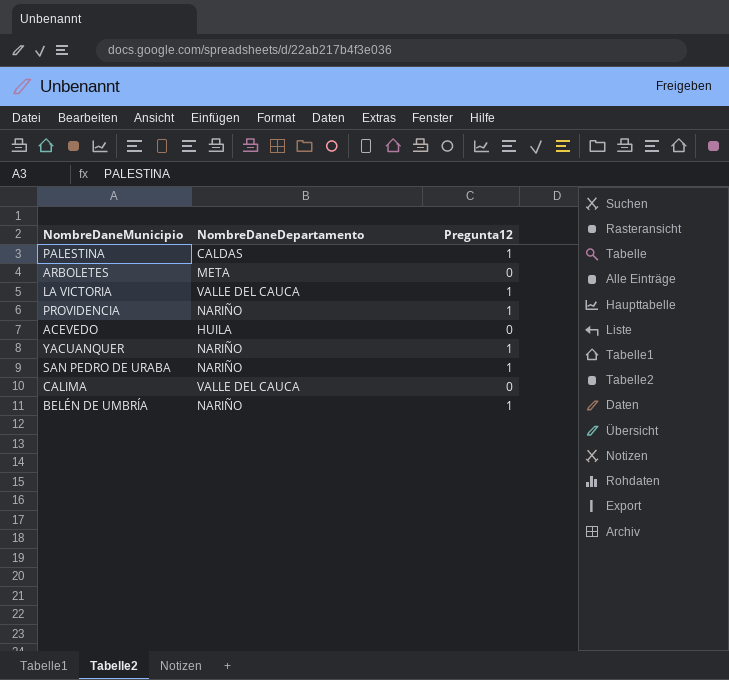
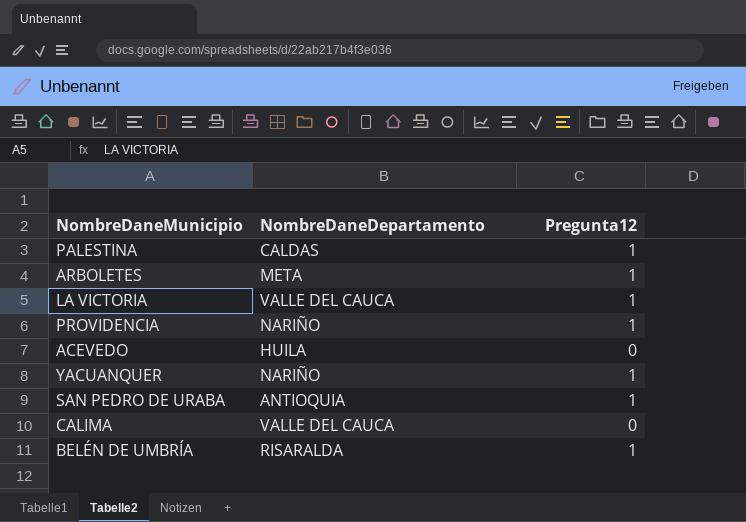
ARBOLETES | Pregunta12: 0 -> 1
SAN PEDRO DE URABA | NombreDaneDepartamento: NARIÑO -> ANTIOQUIA
BELÉN DE UMBRÍA | NombreDaneDepartamento: NARIÑO -> RISARALDA

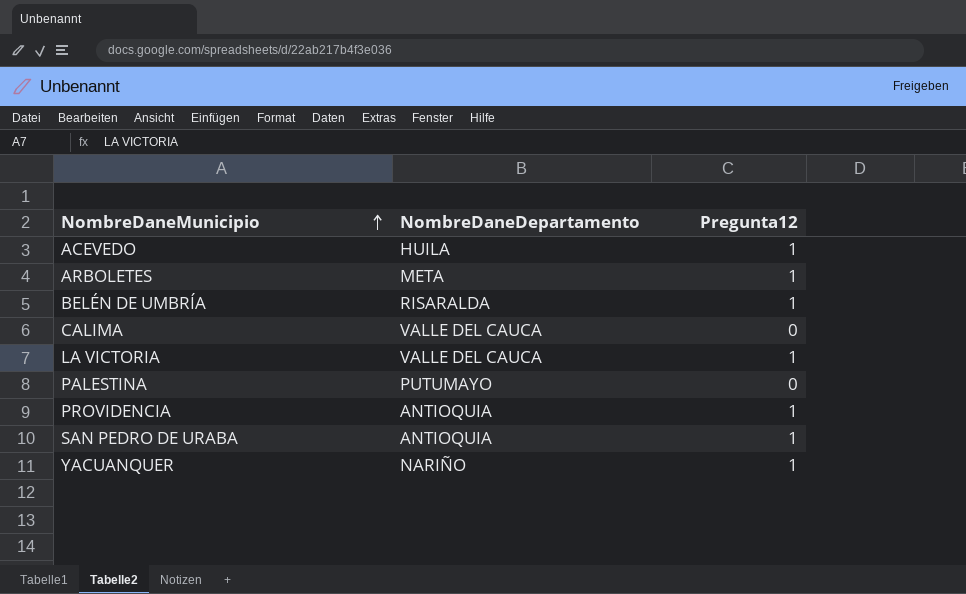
row order: none -> NombreDaneMunicipio ascending
ACEVEDO | Pregunta12: 0 -> 1
PALESTINA | NombreDaneDepartamento: CALDAS -> PUTUMAYO
PALESTINA | Pregunta12: 1 -> 0
PROVIDENCIA | NombreDaneDepartamento: NARIÑO -> ANTIOQUIA

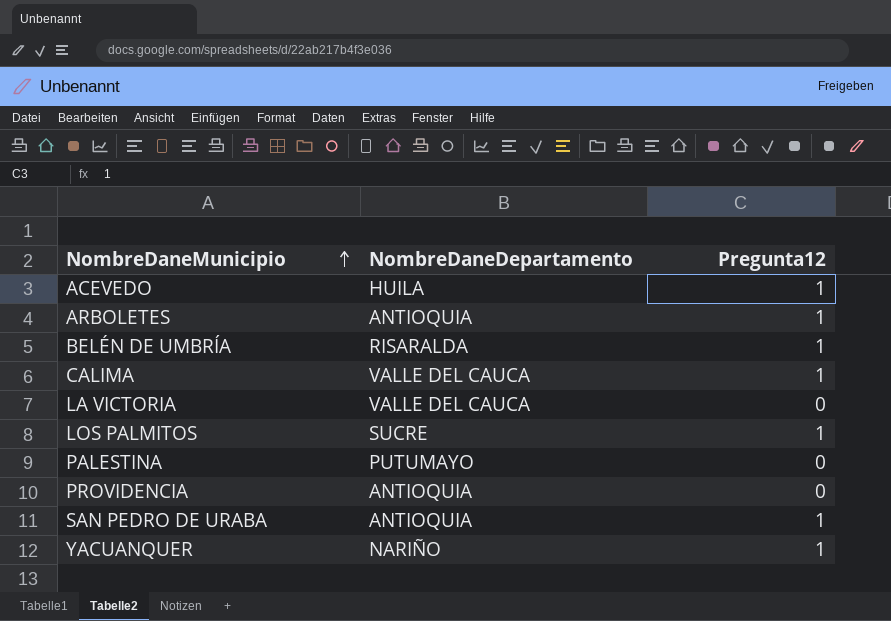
ARBOLETES | NombreDaneDepartamento: META -> ANTIOQUIA
CALIMA | Pregunta12: 0 -> 1
LA VICTORIA | Pregunta12: 1 -> 0
row LOS PALMITOS: none -> SUCRE | 1
PROVIDENCIA | Pregunta12: 1 -> 0

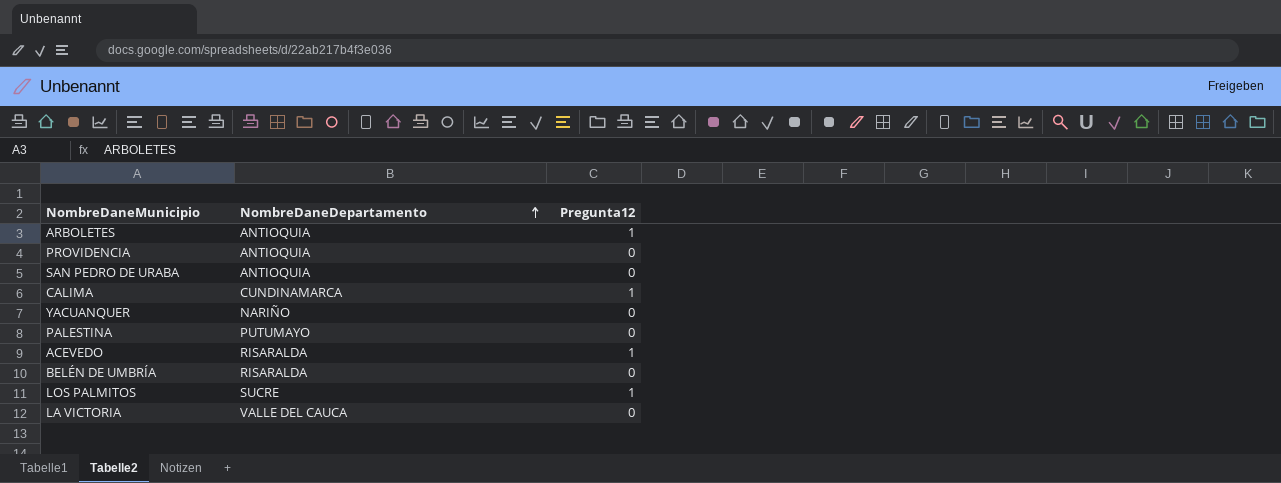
row order: NombreDaneMunicipio ascending -> NombreDaneDepartamento ascending
SAN PEDRO DE URABA | Pregunta12: 1 -> 0
CALIMA | NombreDaneDepartamento: VALLE DEL CAUCA -> CUNDINAMARCA
YACUANQUER | Pregunta12: 1 -> 0
ACEVEDO | NombreDaneDepartamento: HUILA -> RISARALDA
BELÉN DE UMBRÍA | Pregunta12: 1 -> 0

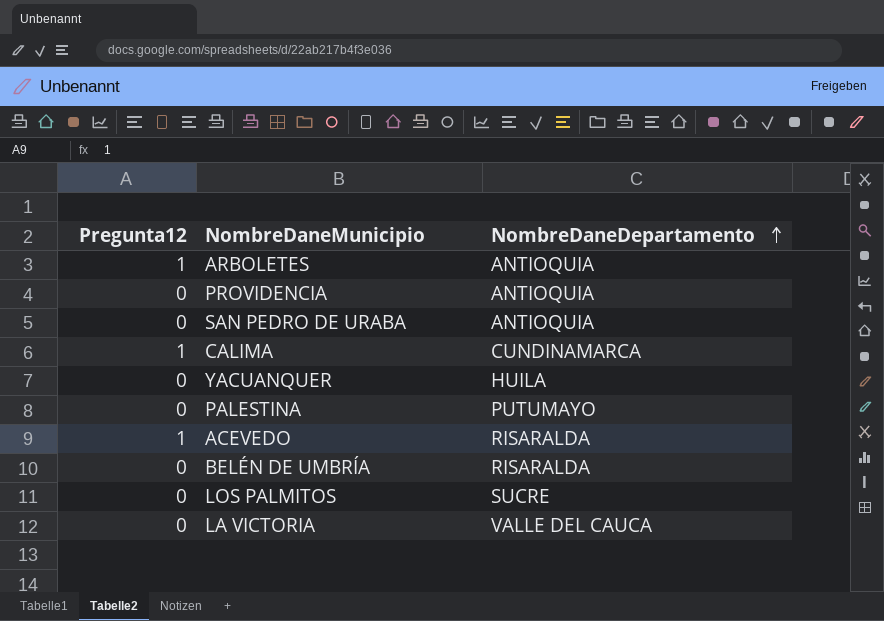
column Pregunta12 | position: 3 -> 1
YACUANQUER | NombreDaneDepartamento: NARIÑO -> HUILA
LOS PALMITOS | Pregunta12: 1 -> 0

